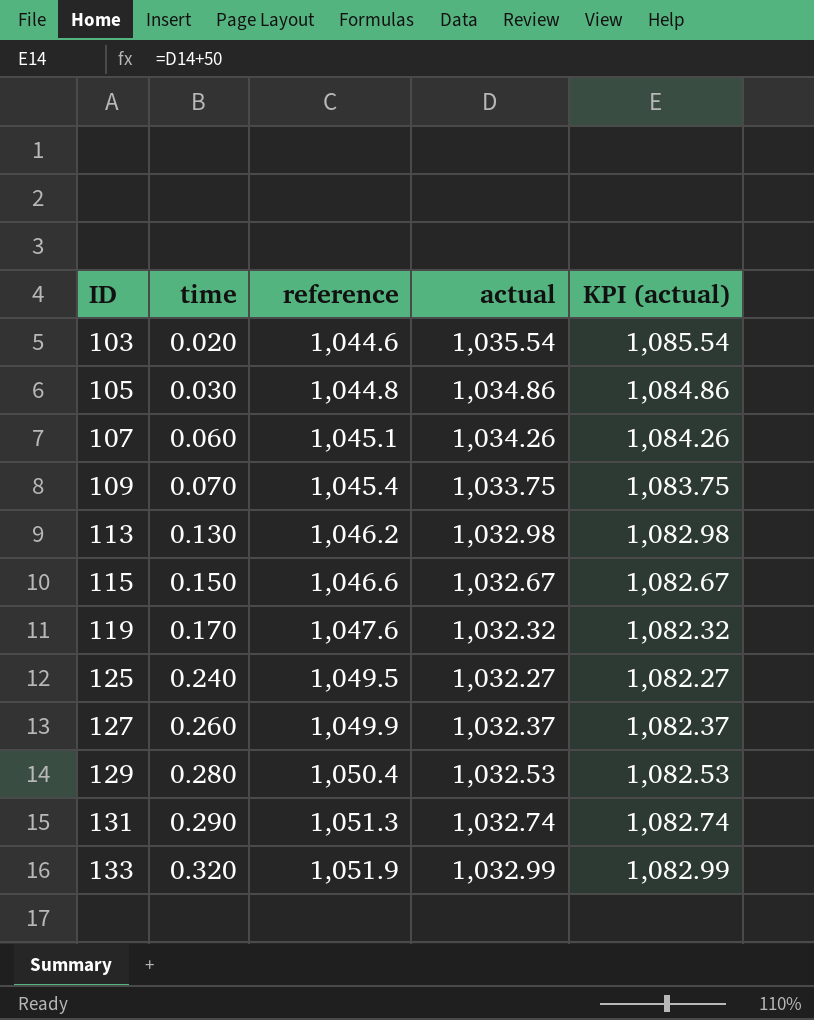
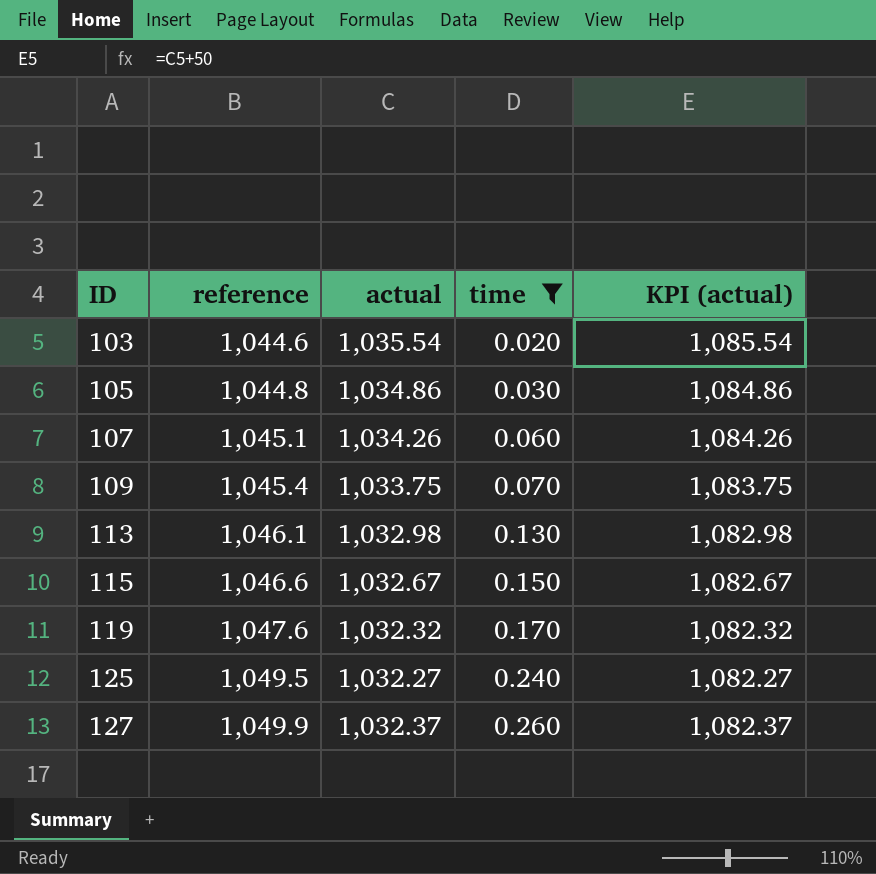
filter: none -> time <= 0.260
column time | position: 2 -> 4
113 | reference: 1,046.2 -> 1,046.1

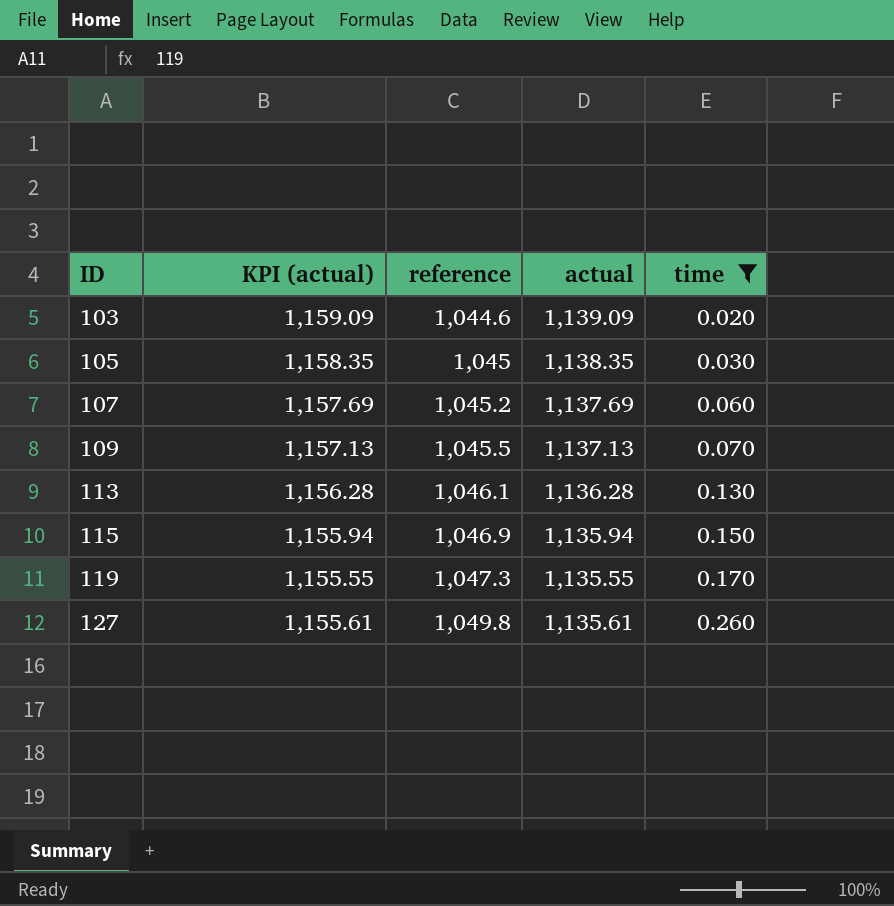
column KPI (actual) | formula: [actual] + 50 -> [actual] + 20
column KPI (actual) | position: 5 -> 2
row 125: 1,049.5 | 1,032.27 | 0.240 | 1,082.27 -> none
103 | actual: 1,035.54 -> 1,139.09
105 | reference: 1,044.8 -> 1,045
105 | actual: 1,034.86 -> 1,138.35
107 | reference: 1,045.1 -> 1,045.2
107 | actual: 1,034.26 -> 1,137.69
109 | reference: 1,045.4 -> 1,045.5
109 | actual: 1,033.75 -> 1,137.13
113 | actual: 1,032.98 -> 1,136.28
115 | reference: 1,046.6 -> 1,046.9
115 | actual: 1,032.67 -> 1,135.94
119 | reference: 1,047.6 -> 1,047.3
119 | actual: 1,032.32 -> 1,135.55
127 | reference: 1,049.9 -> 1,049.8
127 | actual: 1,032.37 -> 1,135.61

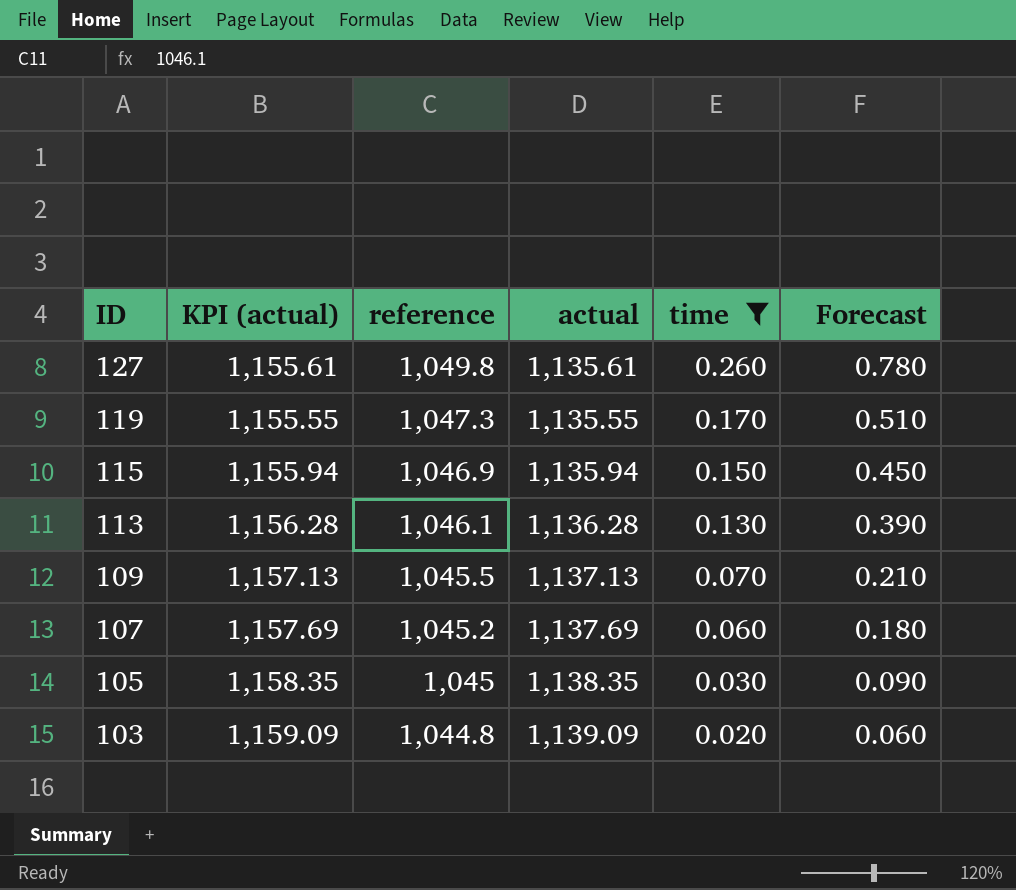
row order: ID ascending -> ID descending
column Forecast | formula: none -> [time] * 3
103 | reference: 1,044.6 -> 1,044.8

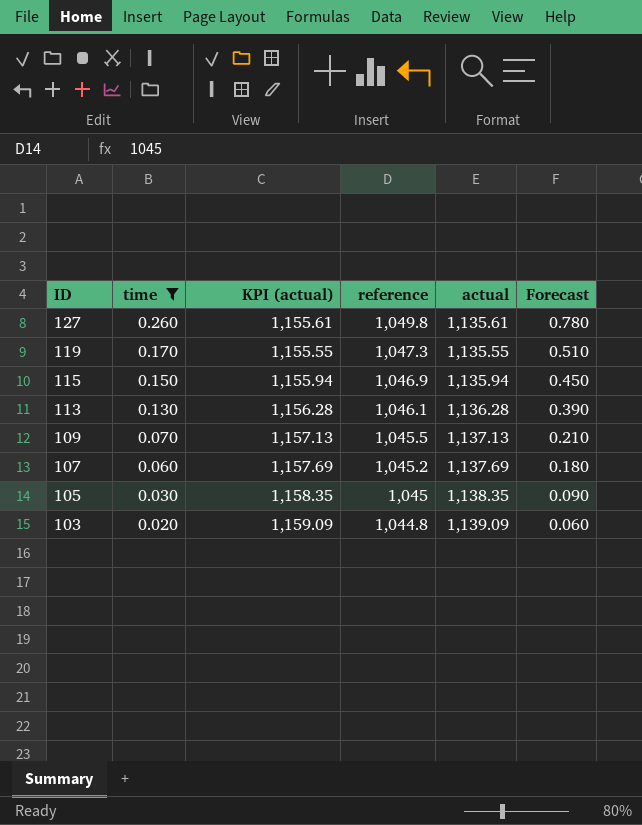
column time | position: 5 -> 2

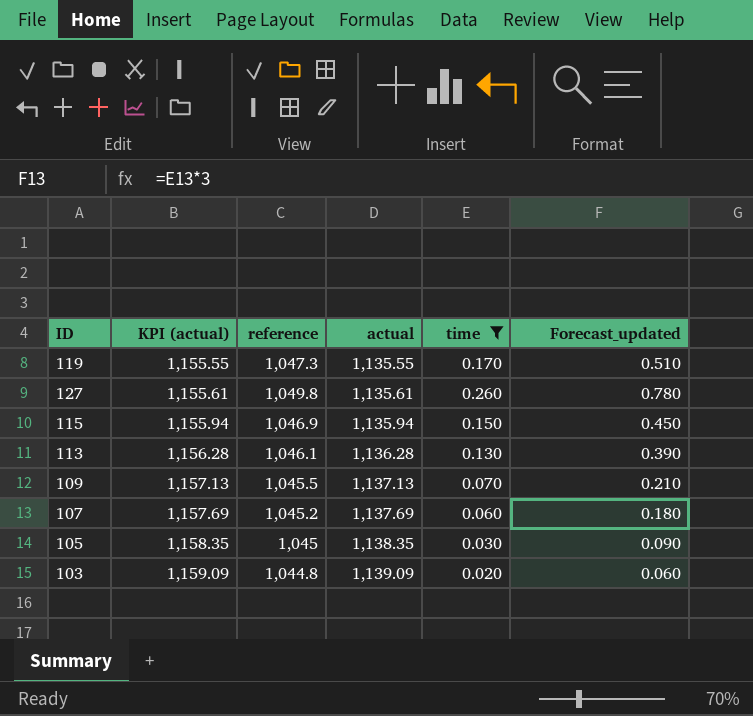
row order: ID descending -> KPI (actual) ascending
column time | position: 2 -> 5
column name: Forecast -> Forecast_updated

